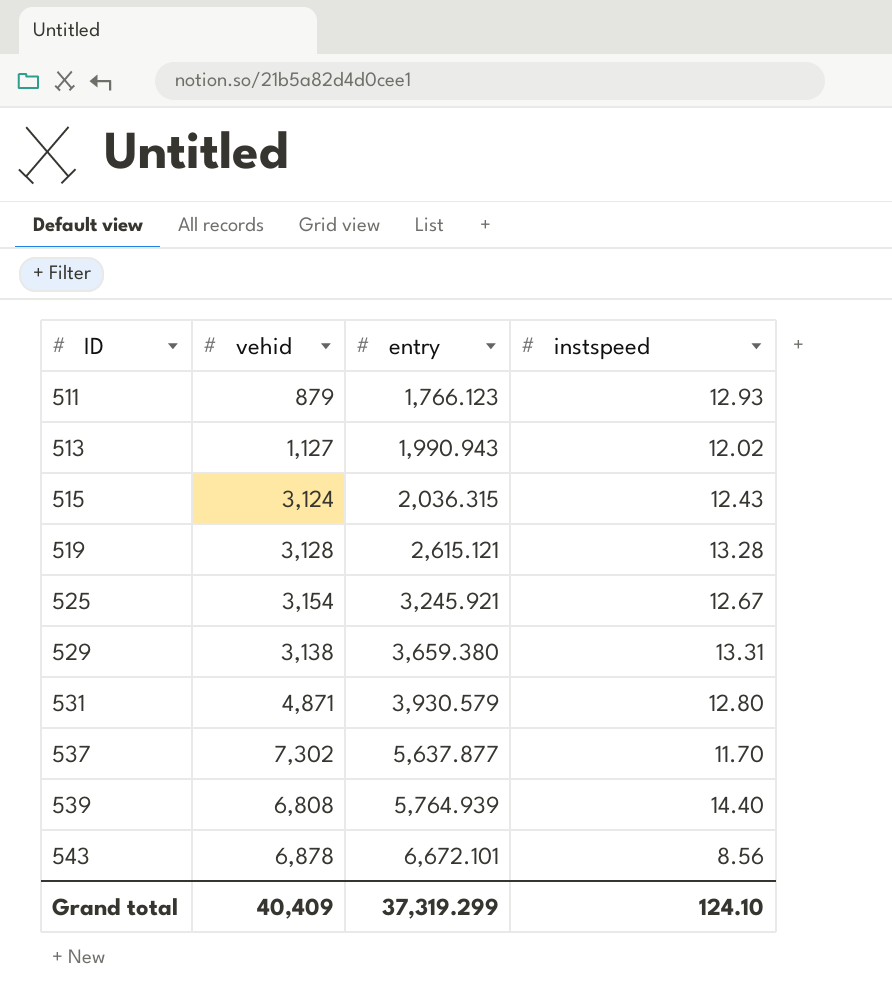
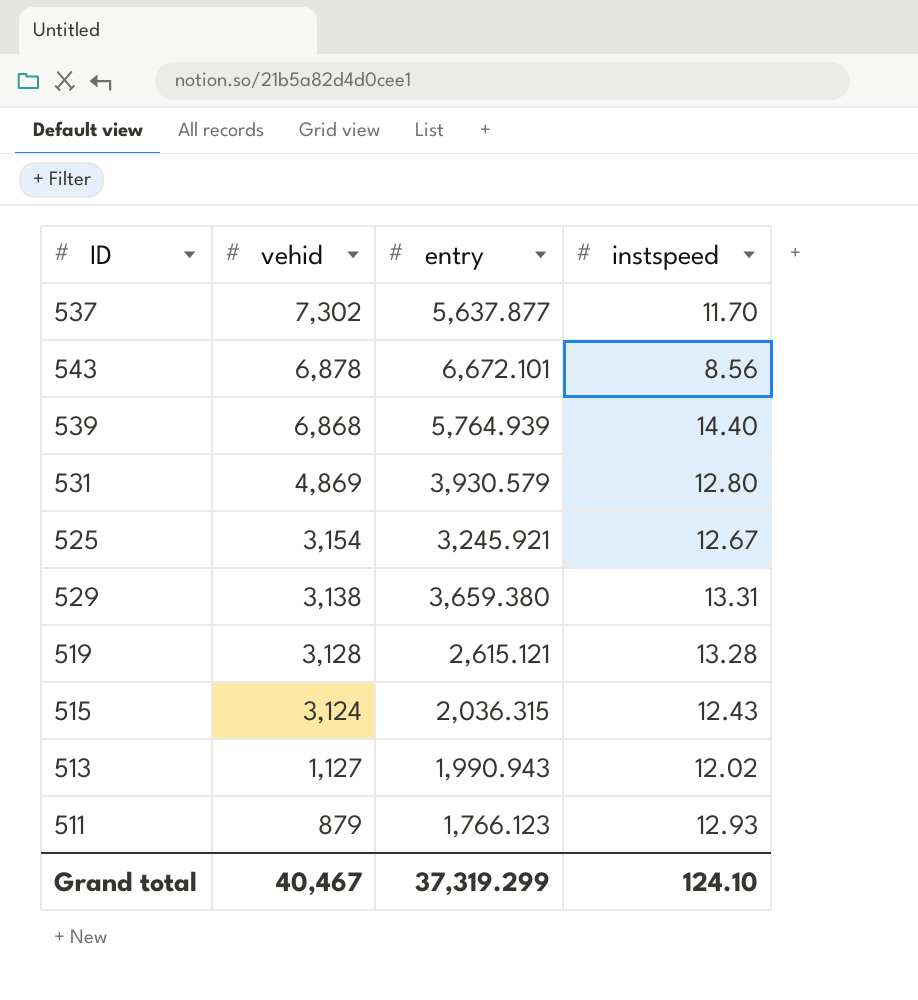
row order: ID ascending -> vehid descending
539 | vehid: 6,808 -> 6,868
531 | vehid: 4,871 -> 4,869
Grand total | vehid: 40,409 -> 40,467

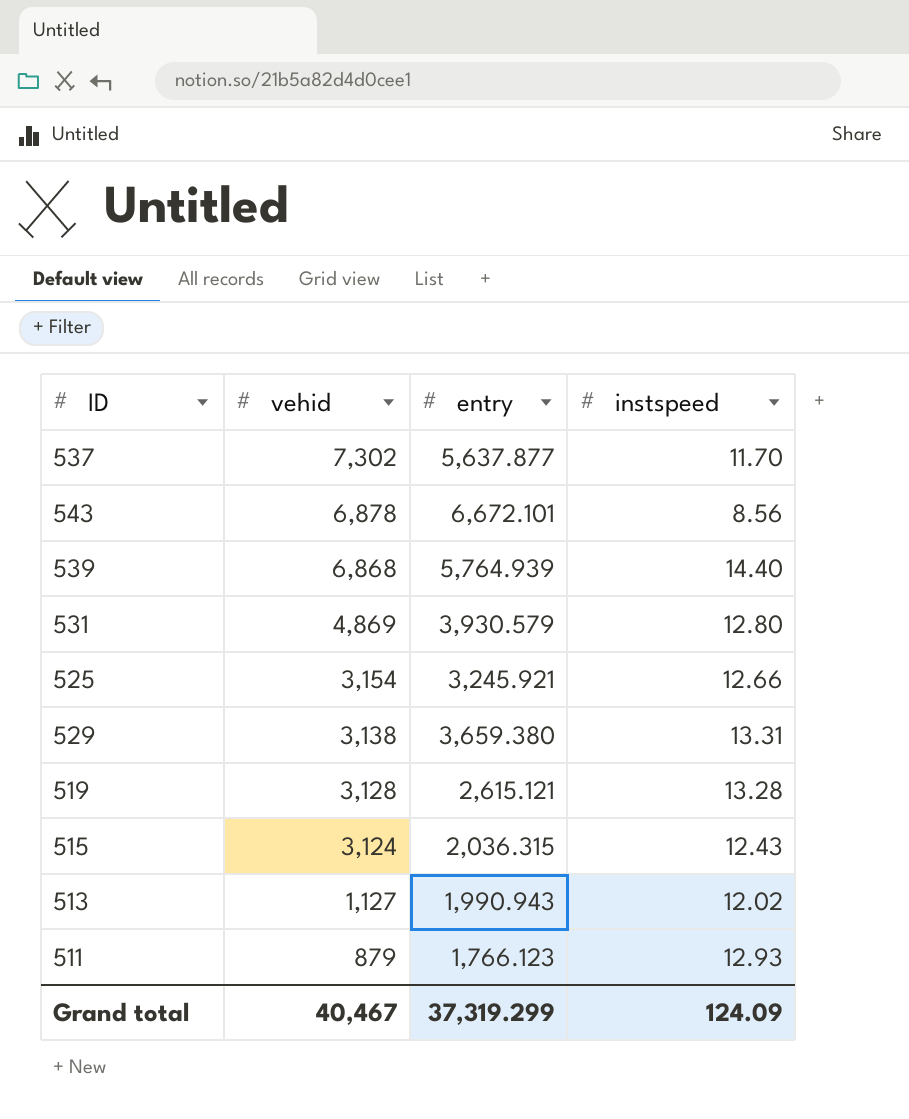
525 | instspeed: 12.67 -> 12.66
Grand total | instspeed: 124.10 -> 124.09

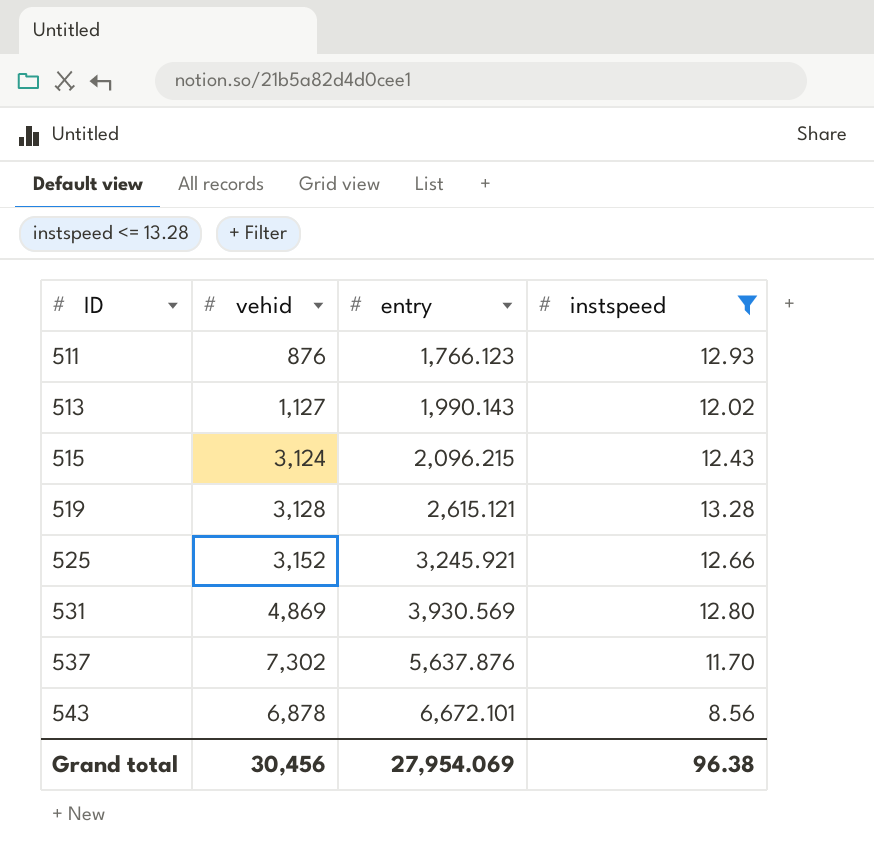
filter: none -> instspeed <= 13.28
row order: vehid descending -> ID ascending
511 | vehid: 879 -> 876
513 | entry: 1,990.943 -> 1,990.143
515 | entry: 2,036.315 -> 2,096.215
525 | vehid: 3,154 -> 3,152
531 | entry: 3,930.579 -> 3,930.569
537 | entry: 5,637.877 -> 5,637.876
Grand total | vehid: 40,467 -> 30,456
Grand total | entry: 37,319.299 -> 27,954.069
Grand total | instspeed: 124.09 -> 96.38

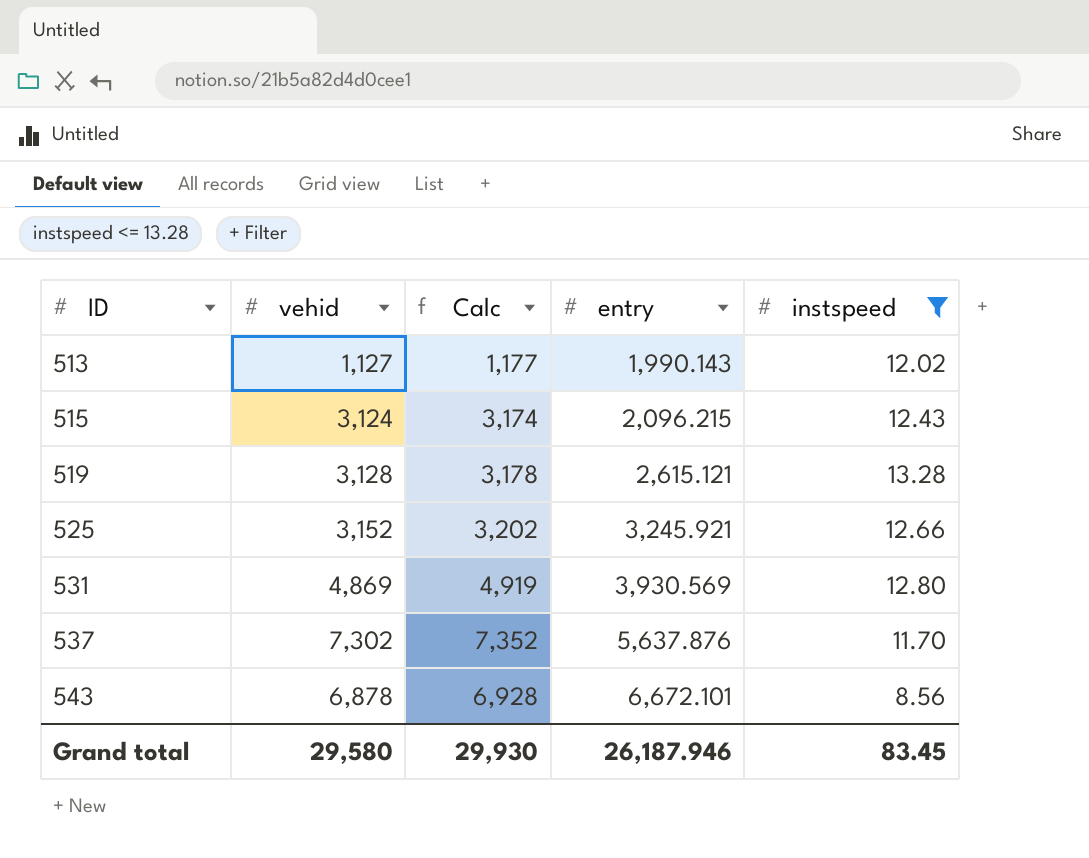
column Calc | formula: none -> [vehid] + 50
row 511: 876 | 1,766.123 | 12.93 -> none
Grand total | vehid: 30,456 -> 29,580
Grand total | entry: 27,954.069 -> 26,187.946
Grand total | instspeed: 96.38 -> 83.45

